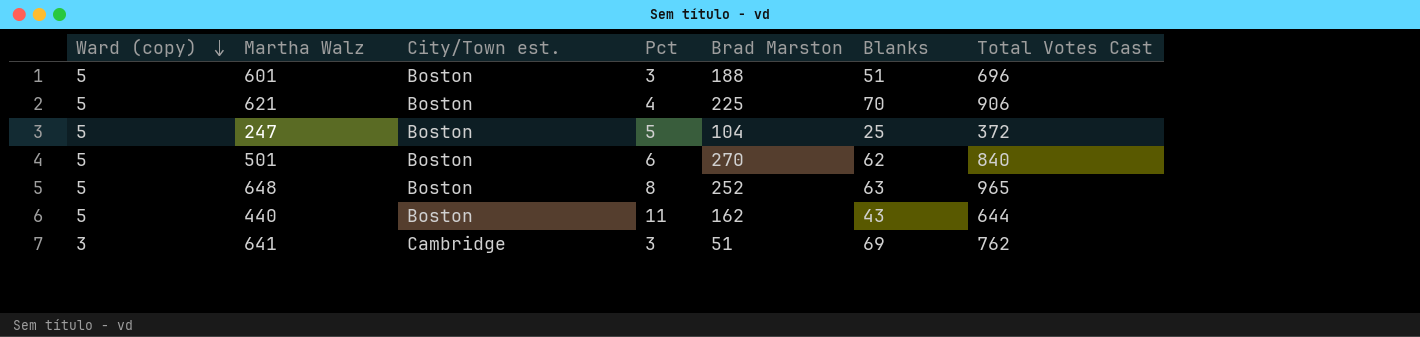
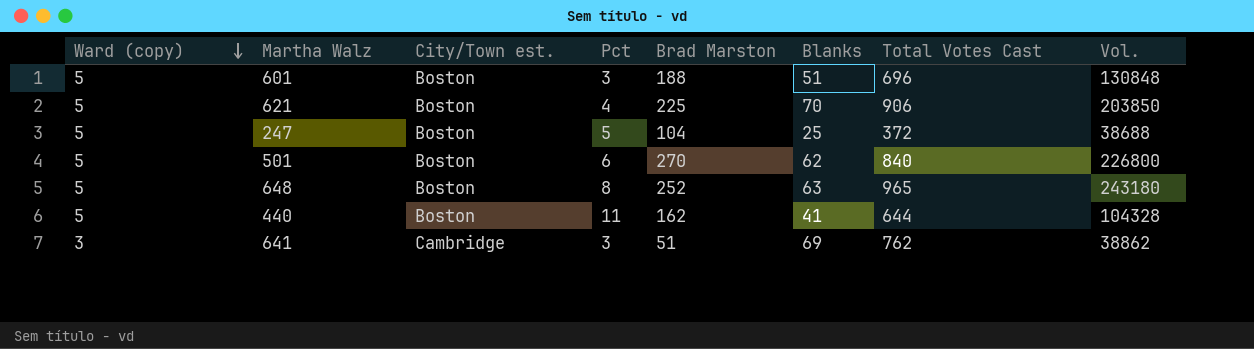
column Vol. | formula: none -> [Brad Marston] * [Total Votes Cast]
440 | Blanks: 43 -> 41

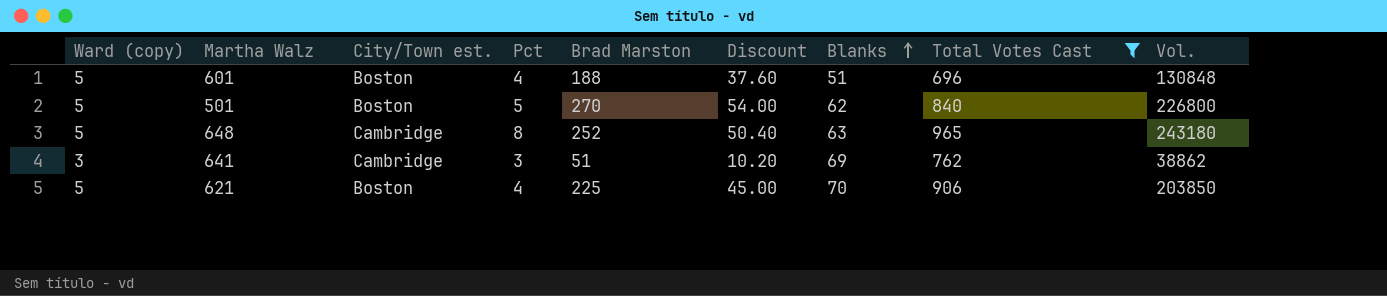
filter: none -> Total Votes Cast >= 696
row order: Ward (copy) descending -> Blanks ascending
column Discount | formula: none -> [Brad Marston] * 0.2
601 | Pct: 3 -> 4
501 | Pct: 6 -> 5
648 | City/Town est.: Boston -> Cambridge

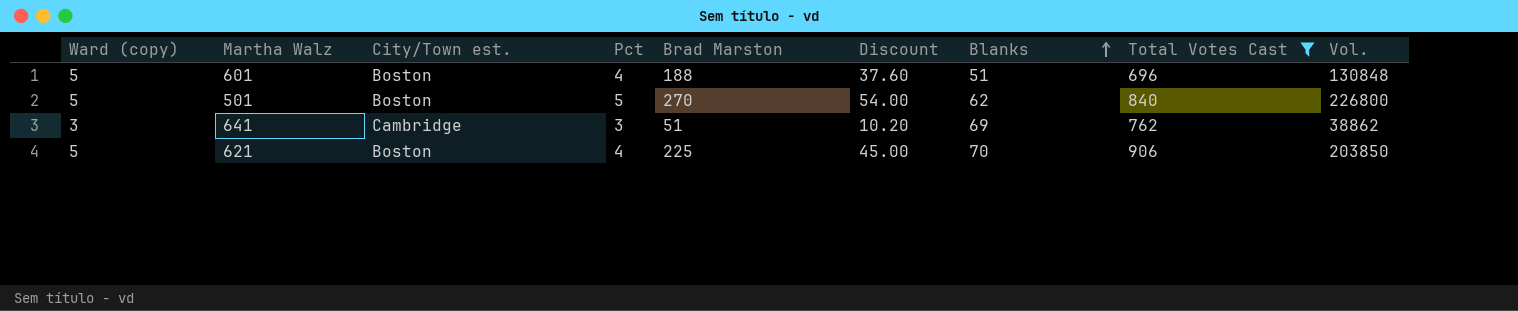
row 648: 5 | Cambridge | 8 | 252 | 50.40 | 63 | 965 | 243180 -> none

